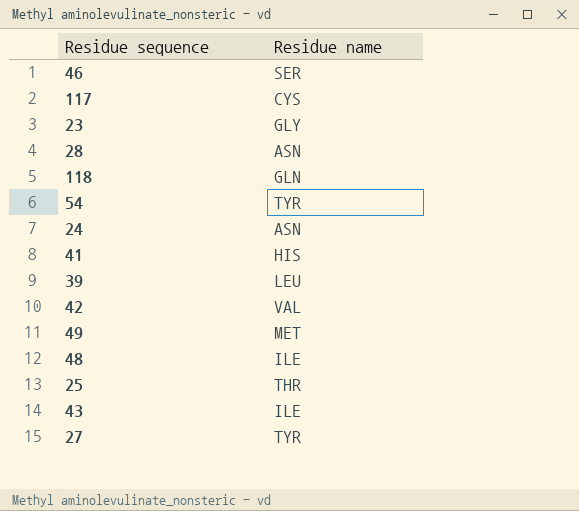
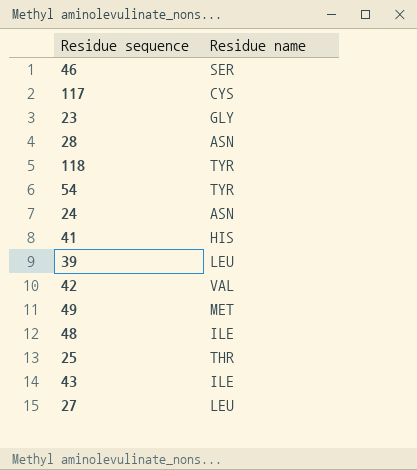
118 | Residue name: GLN -> TYR
27 | Residue name: TYR -> LEU

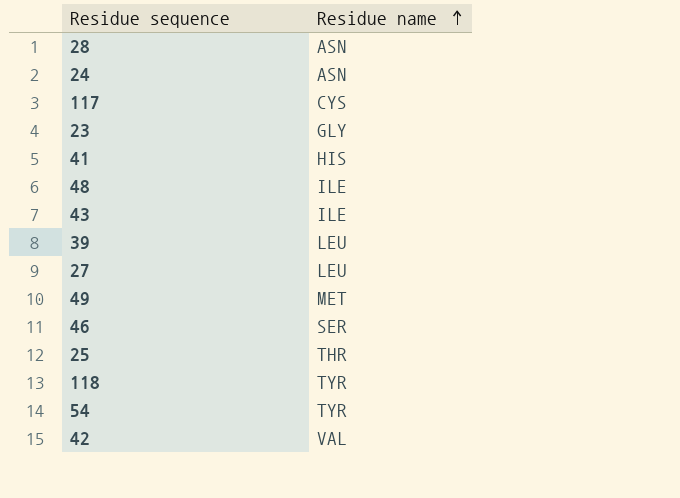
row order: none -> Residue name ascending

